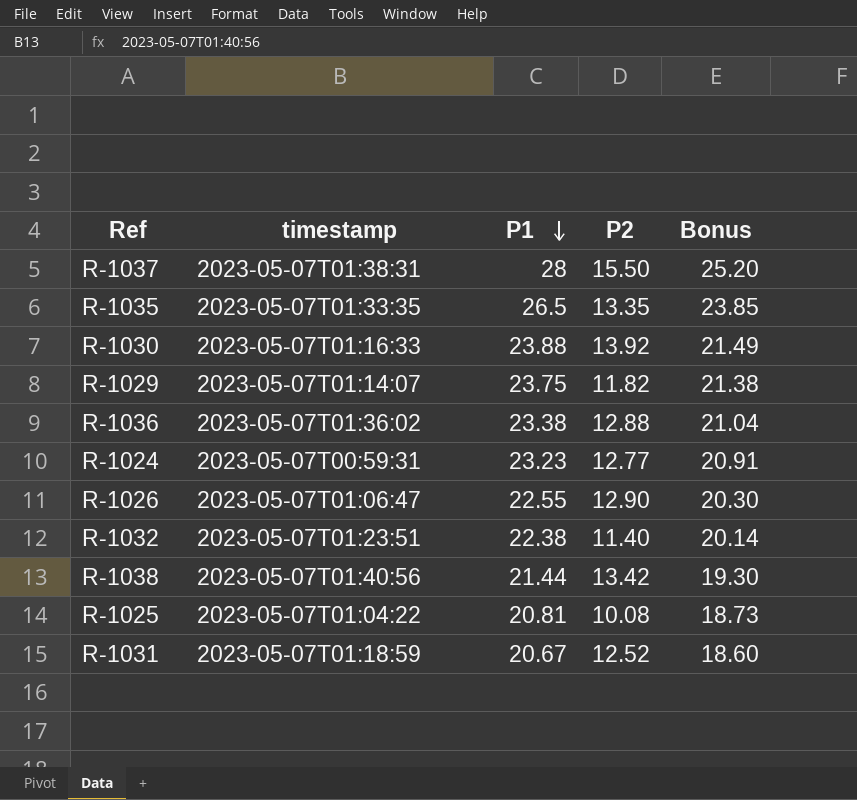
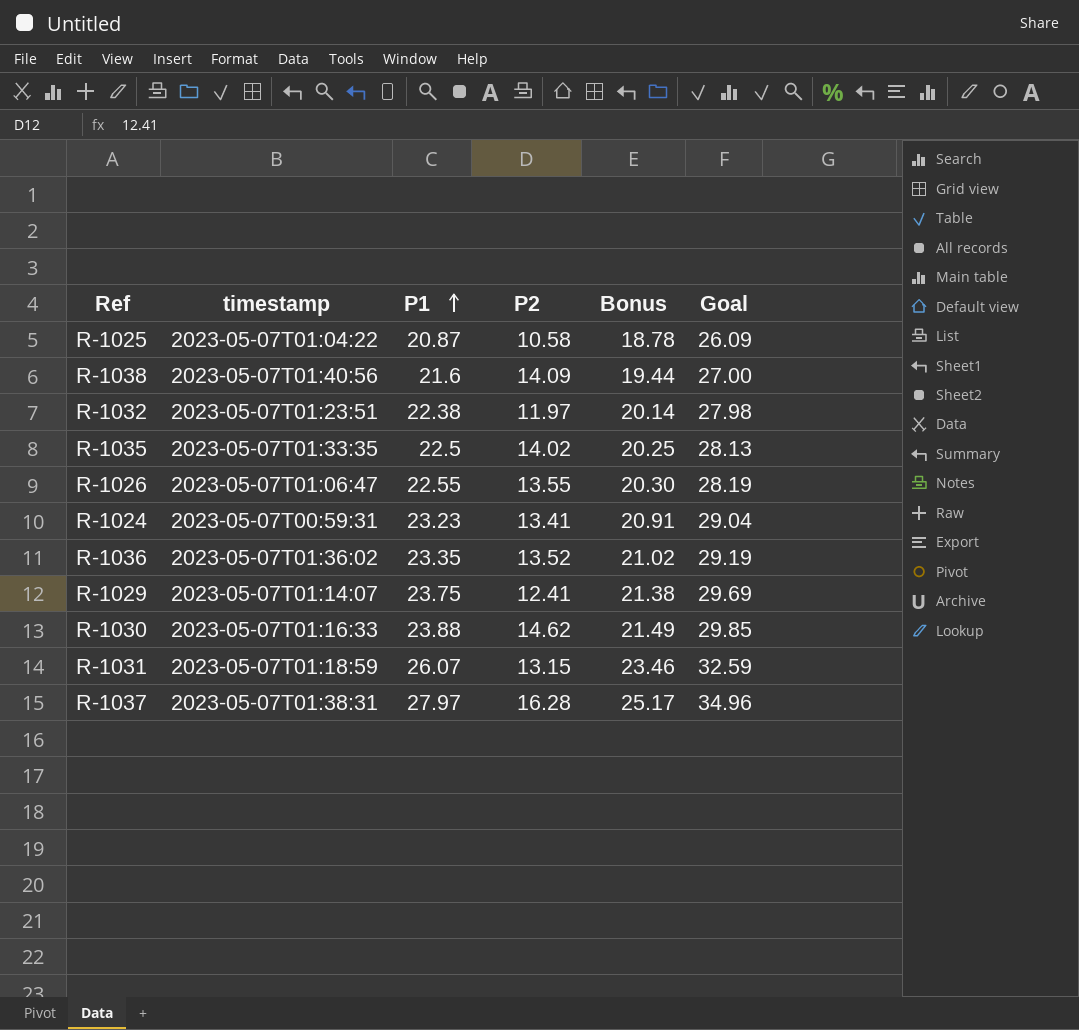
row order: P1 descending -> P1 ascending
column Goal | formula: none -> [P1] * 1.25
R-1025 | P1: 20.81 -> 20.87
R-1025 | P2: 10.08 -> 10.58
R-1025 | Bonus: 18.73 -> 18.78
R-1038 | P1: 21.44 -> 21.6
R-1038 | P2: 13.42 -> 14.09
R-1038 | Bonus: 19.30 -> 19.44
R-1032 | P2: 11.40 -> 11.97
R-1035 | P1: 26.5 -> 22.5
R-1035 | P2: 13.35 -> 14.02
R-1035 | Bonus: 23.85 -> 20.25
R-1026 | P2: 12.90 -> 13.55
R-1024 | P2: 12.77 -> 13.41
R-1036 | P1: 23.38 -> 23.35
R-1036 | P2: 12.88 -> 13.52
R-1036 | Bonus: 21.04 -> 21.02
R-1029 | P2: 11.82 -> 12.41
R-1030 | P2: 13.92 -> 14.62
R-1031 | P1: 20.67 -> 26.07
R-1031 | P2: 12.52 -> 13.15
R-1031 | Bonus: 18.60 -> 23.46
R-1037 | P1: 28 -> 27.97
R-1037 | P2: 15.50 -> 16.28
R-1037 | Bonus: 25.20 -> 25.17

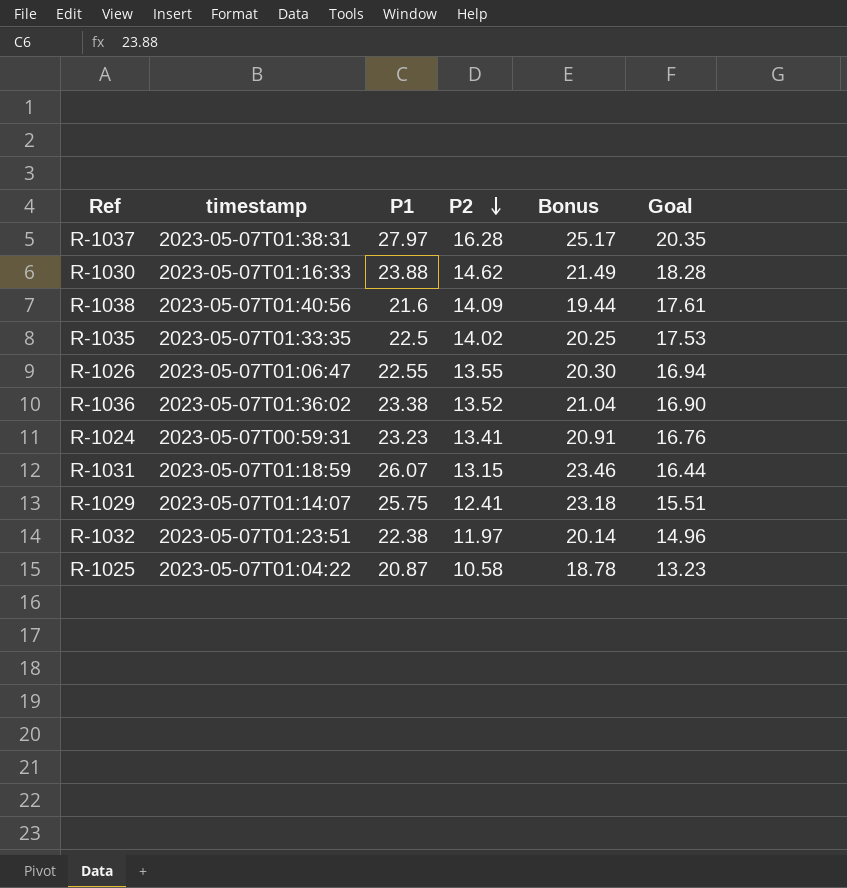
row order: P1 ascending -> P2 descending
column Goal | formula: [P1] * 1.25 -> [P2] * 1.25
R-1036 | P1: 23.35 -> 23.38
R-1036 | Bonus: 21.02 -> 21.04
R-1029 | P1: 23.75 -> 25.75
R-1029 | Bonus: 21.38 -> 23.18

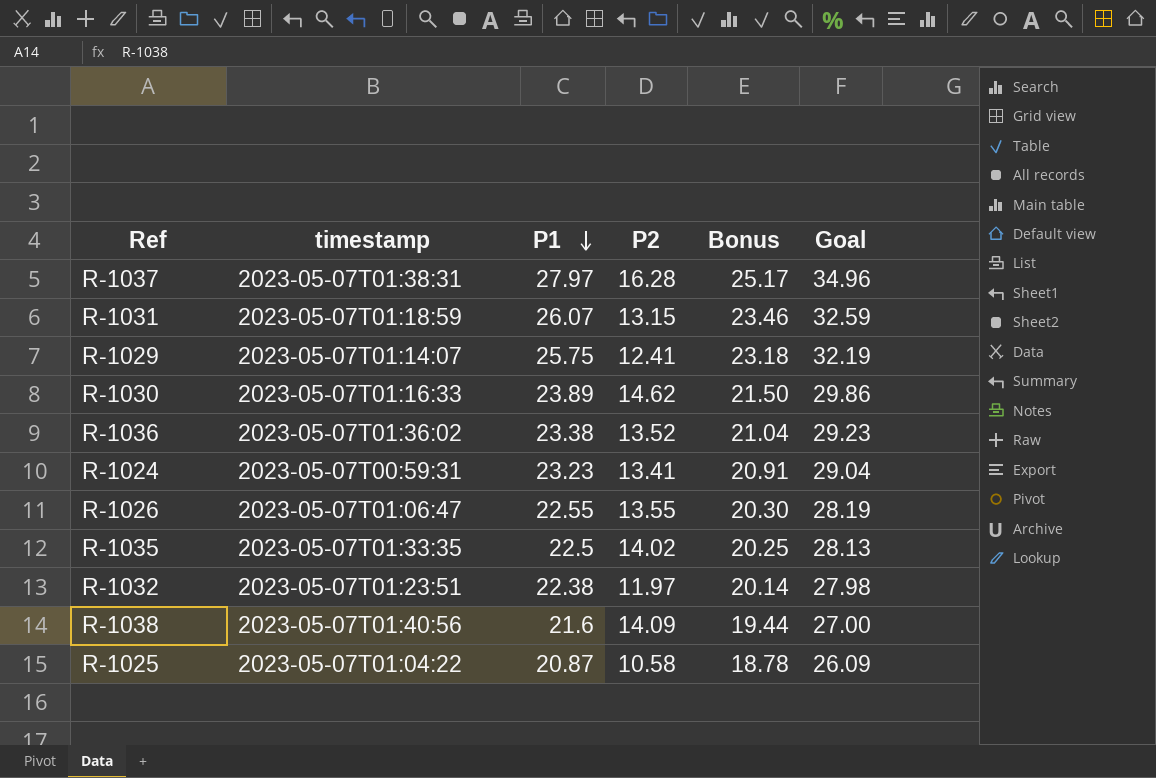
row order: P2 descending -> P1 descending
column Goal | formula: [P2] * 1.25 -> [P1] * 1.25
R-1030 | P1: 23.88 -> 23.89
R-1030 | Bonus: 21.49 -> 21.50

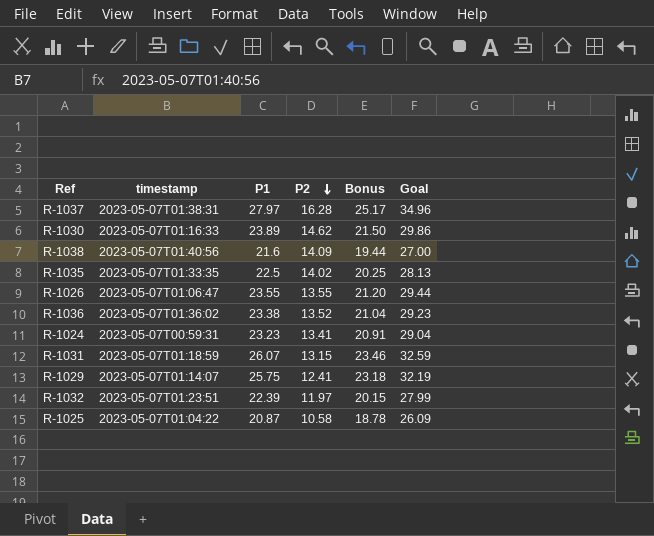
row order: P1 descending -> P2 descending
R-1026 | P1: 22.55 -> 23.55
R-1026 | Bonus: 20.30 -> 21.20
R-1026 | Goal: 28.19 -> 29.44
R-1032 | P1: 22.38 -> 22.39
R-1032 | Bonus: 20.14 -> 20.15
R-1032 | Goal: 27.98 -> 27.99

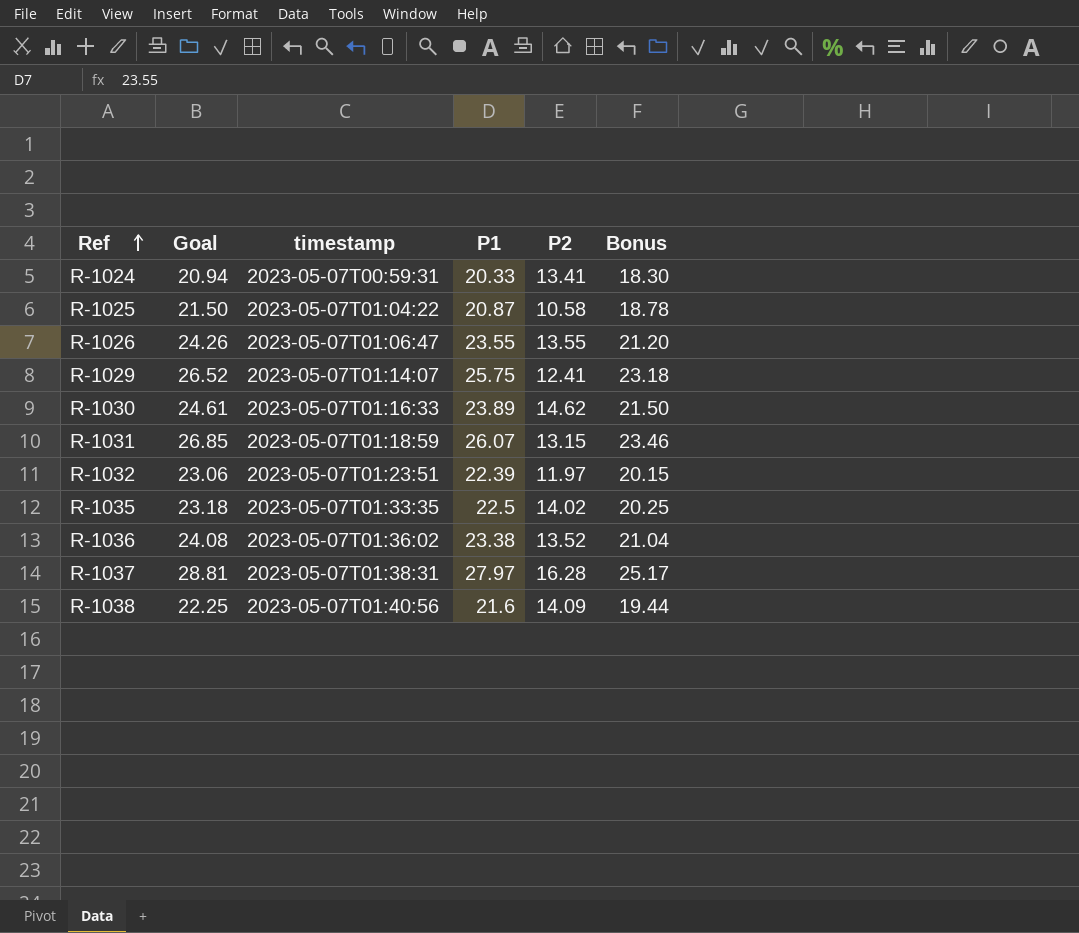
row order: P2 descending -> Ref ascending
column Goal | formula: [P1] * 1.25 -> [P1] * 1.03
column Goal | position: 6 -> 2
R-1024 | P1: 23.23 -> 20.33
R-1024 | Bonus: 20.91 -> 18.30

